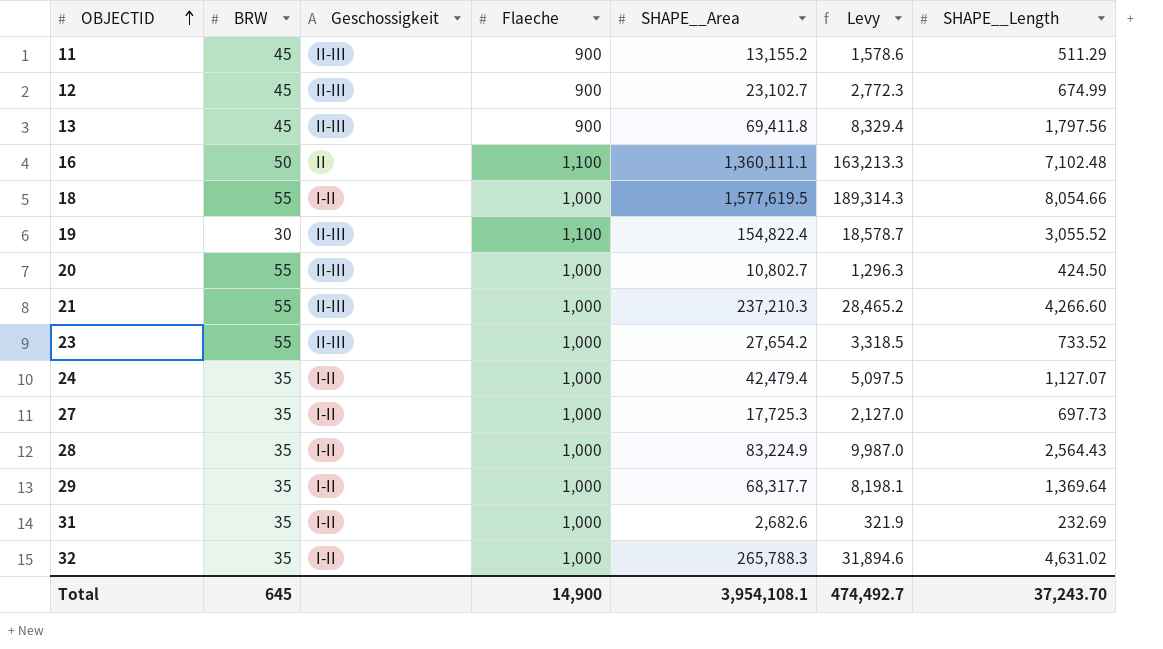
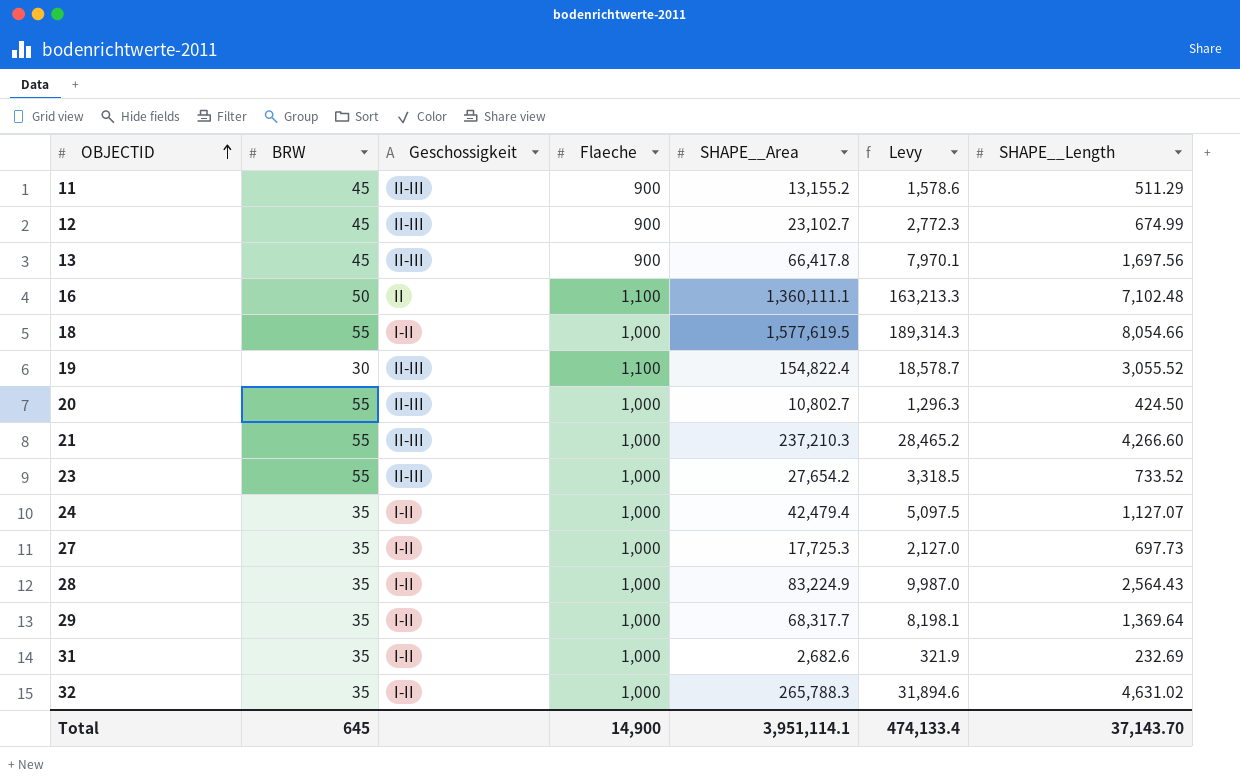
13 | SHAPE__Area: 69,411.8 -> 66,417.8
13 | Levy: 8,329.4 -> 7,970.1
13 | SHAPE__Length: 1,797.56 -> 1,697.56
Total | SHAPE__Area: 3,954,108.1 -> 3,951,114.1
Total | Levy: 474,492.7 -> 474,133.4
Total | SHAPE__Length: 37,243.70 -> 37,143.70

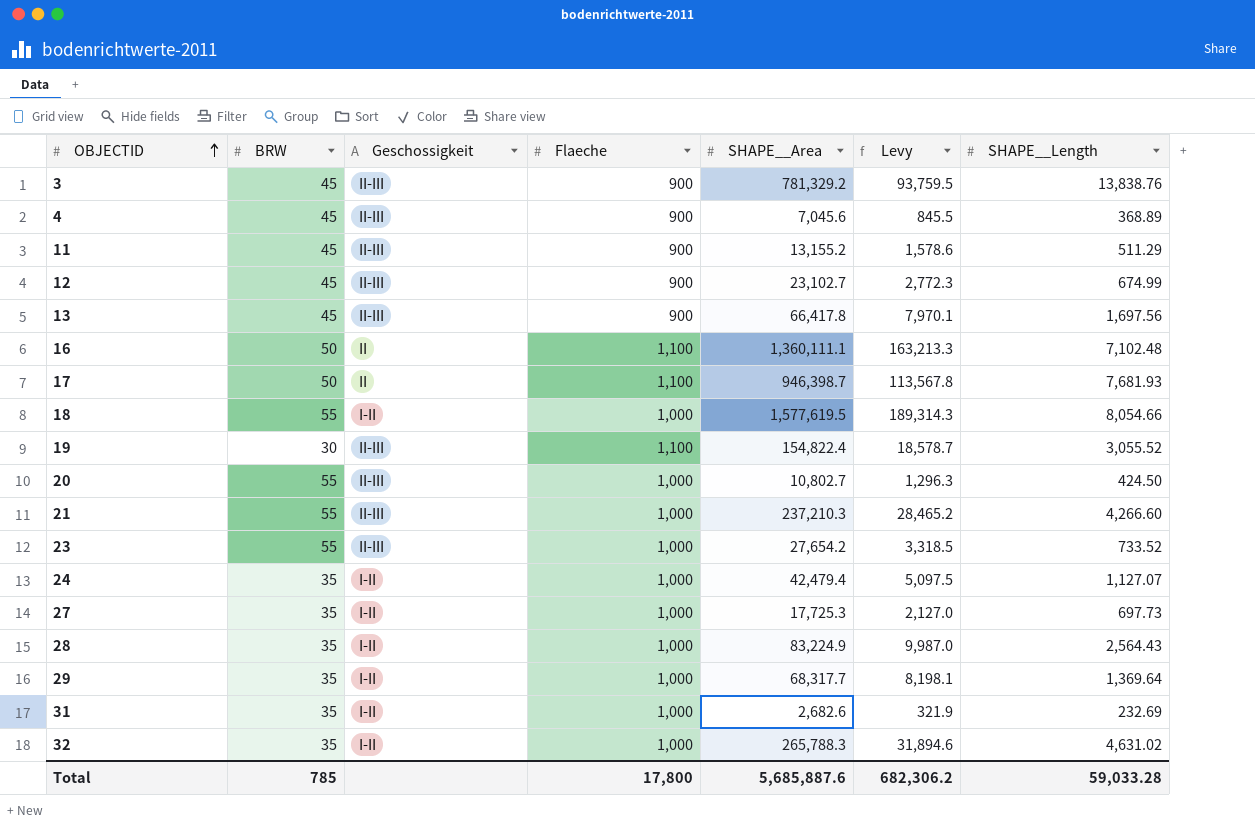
row 3: none -> 45 | II-III | 900 | 781,329.2 | 93,759.5 | 13,838.76
row 4: none -> 45 | II-III | 900 | 7,045.6 | 845.5 | 368.89
row 17: none -> 50 | II | 1,100 | 946,398.7 | 113,567.8 | 7,681.93
Total | BRW: 645 -> 785
Total | Flaeche: 14,900 -> 17,800
Total | SHAPE__Area: 3,951,114.1 -> 5,685,887.6
Total | Levy: 474,133.4 -> 682,306.2
Total | SHAPE__Length: 37,143.70 -> 59,033.28

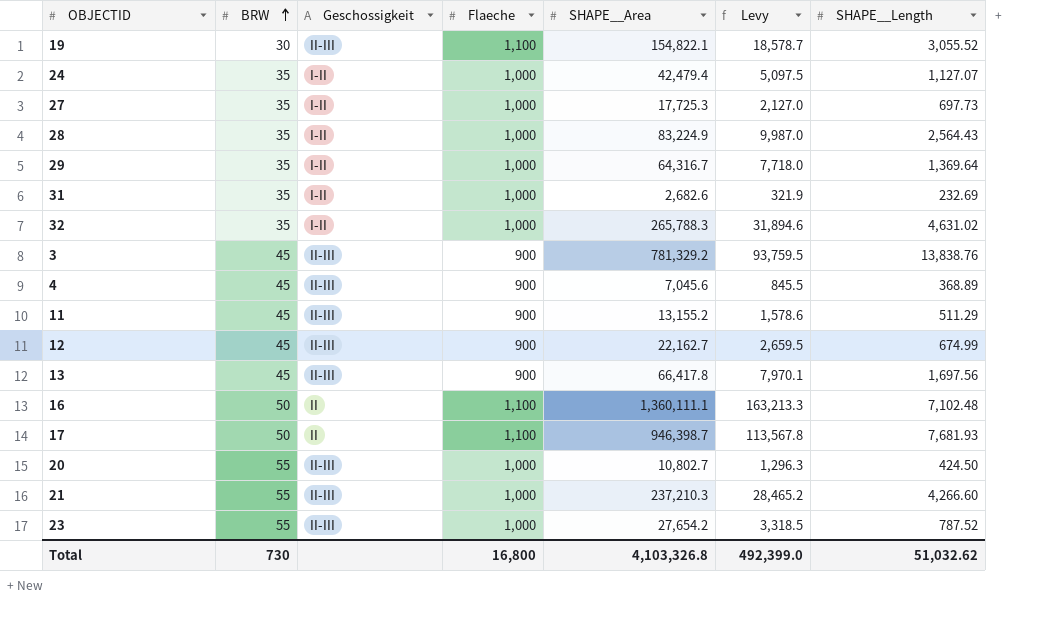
row order: OBJECTID ascending -> BRW ascending
row 18: 55 | I-II | 1,000 | 1,577,619.5 | 189,314.3 | 8,054.66 -> none
19 | SHAPE__Area: 154,822.4 -> 154,822.1
29 | SHAPE__Area: 68,317.7 -> 64,316.7
29 | Levy: 8,198.1 -> 7,718.0
12 | SHAPE__Area: 23,102.7 -> 22,162.7
12 | Levy: 2,772.3 -> 2,659.5
23 | SHAPE__Length: 733.52 -> 787.52
Total | BRW: 785 -> 730
Total | Flaeche: 17,800 -> 16,800
Total | SHAPE__Area: 5,685,887.6 -> 4,103,326.8
Total | Levy: 682,306.2 -> 492,399.0
Total | SHAPE__Length: 59,033.28 -> 51,032.62

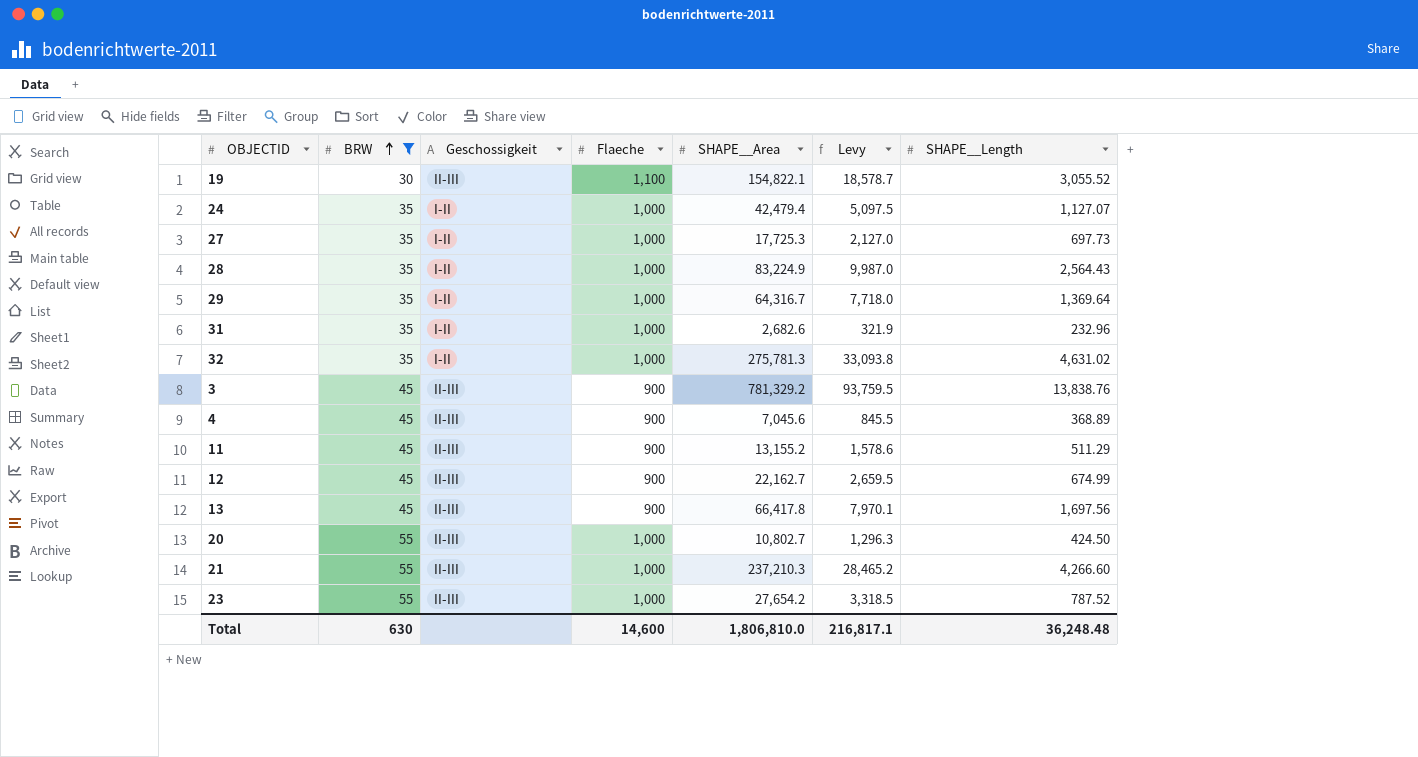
filter: none -> BRW != 50
31 | SHAPE__Length: 232.69 -> 232.96
32 | SHAPE__Area: 265,788.3 -> 275,781.3
32 | Levy: 31,894.6 -> 33,093.8
Total | BRW: 730 -> 630
Total | Flaeche: 16,800 -> 14,600
Total | SHAPE__Area: 4,103,326.8 -> 1,806,810.0
Total | Levy: 492,399.0 -> 216,817.1
Total | SHAPE__Length: 51,032.62 -> 36,248.48

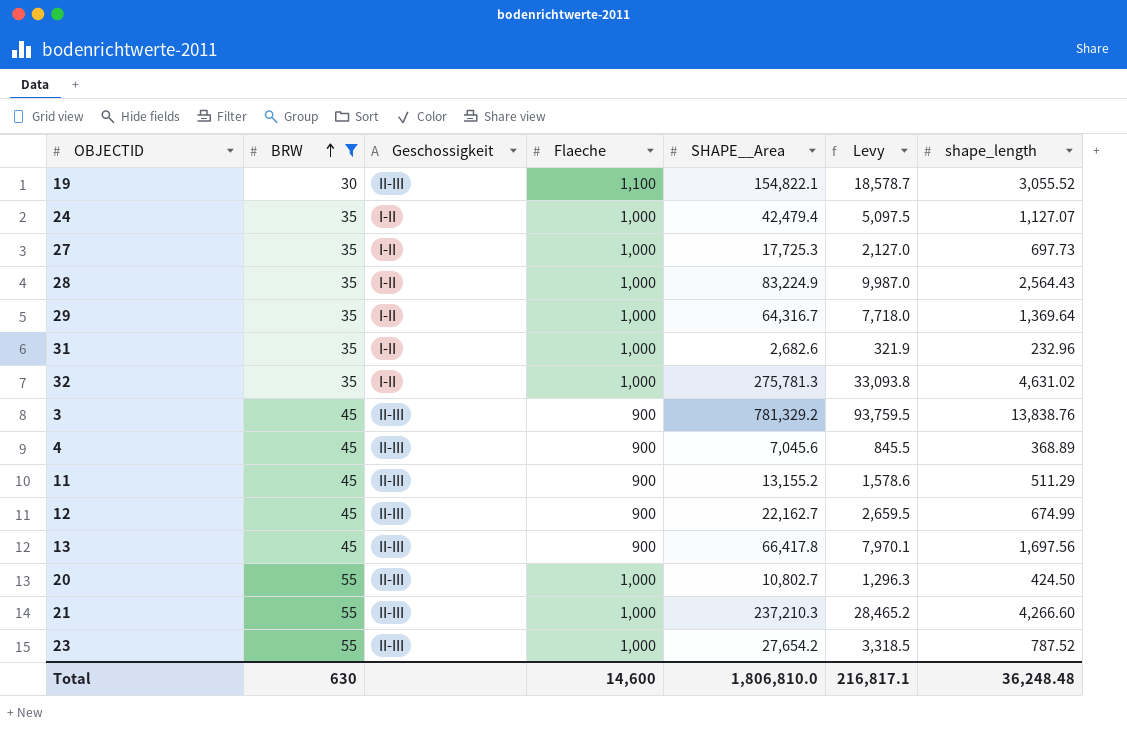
column name: SHAPE__Length -> shape_length

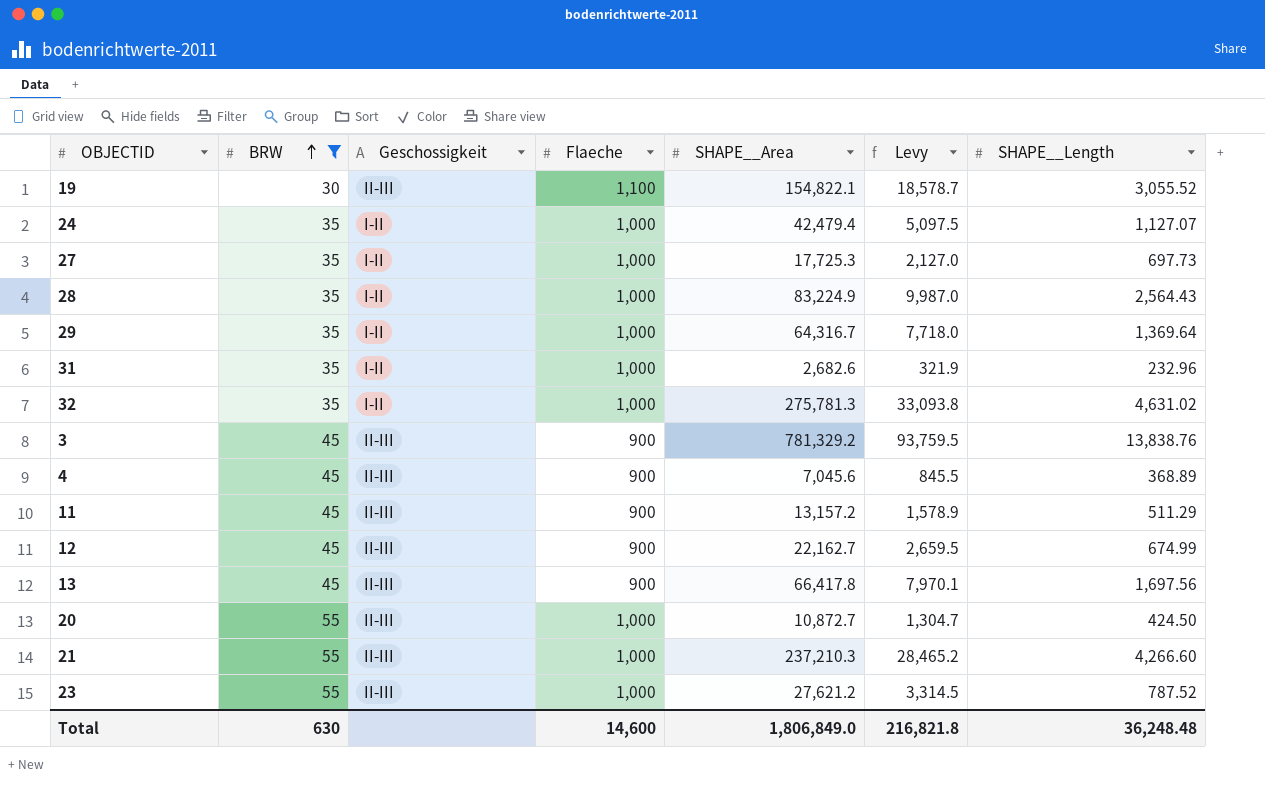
column name: shape_length -> SHAPE__Length
11 | SHAPE__Area: 13,155.2 -> 13,157.2
11 | Levy: 1,578.6 -> 1,578.9
20 | SHAPE__Area: 10,802.7 -> 10,872.7
20 | Levy: 1,296.3 -> 1,304.7
23 | SHAPE__Area: 27,654.2 -> 27,621.2
23 | Levy: 3,318.5 -> 3,314.5
Total | SHAPE__Area: 1,806,810.0 -> 1,806,849.0
Total | Levy: 216,817.1 -> 216,821.8

